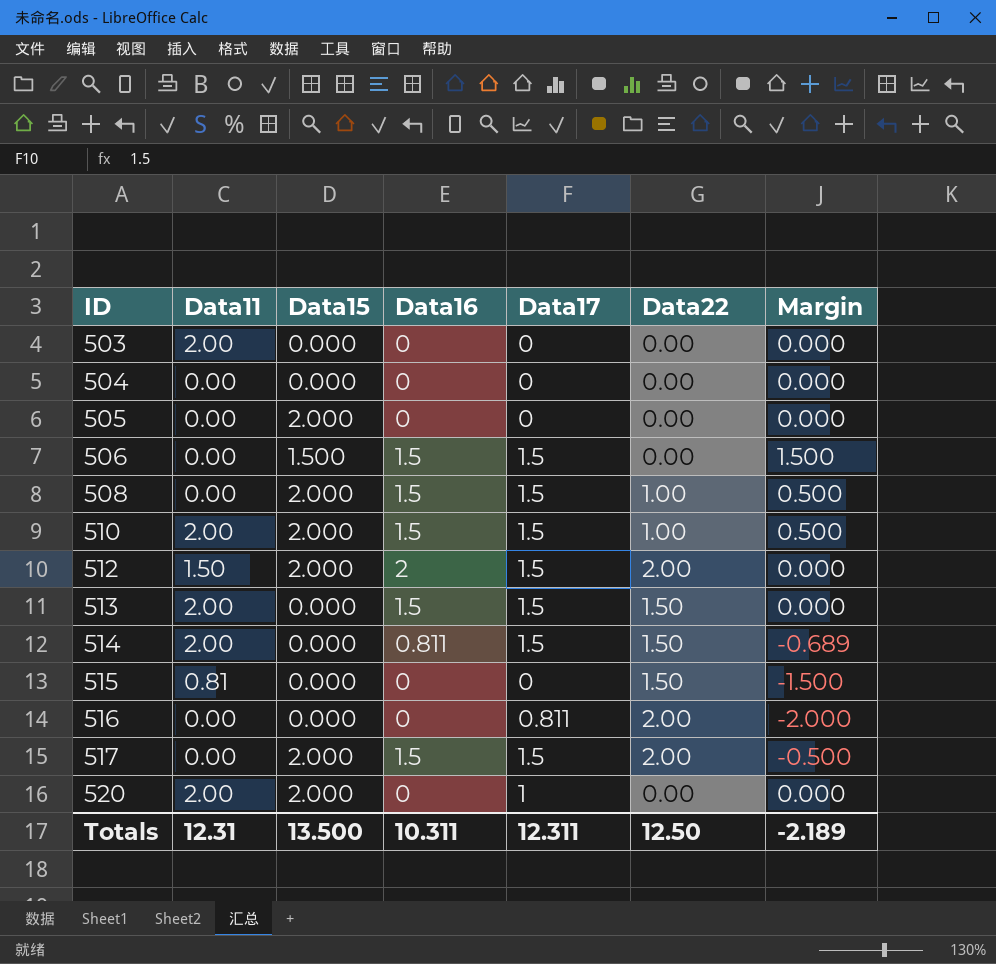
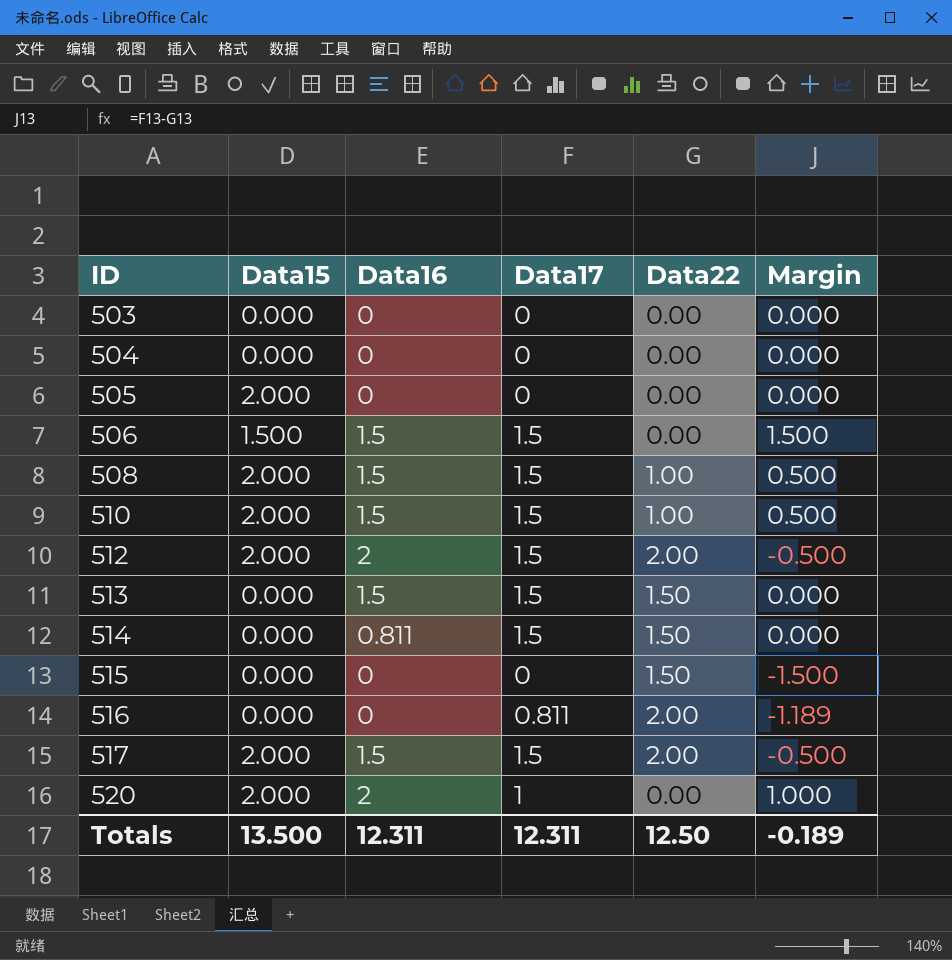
column Data11 | position: 2 -> none
column Margin | formula: [Data16] - [Data22] -> [Data17] - [Data22]
520 | Data16: 0 -> 2
Totals | Data16: 10.311 -> 12.311
Totals | Margin: -2.189 -> -0.189

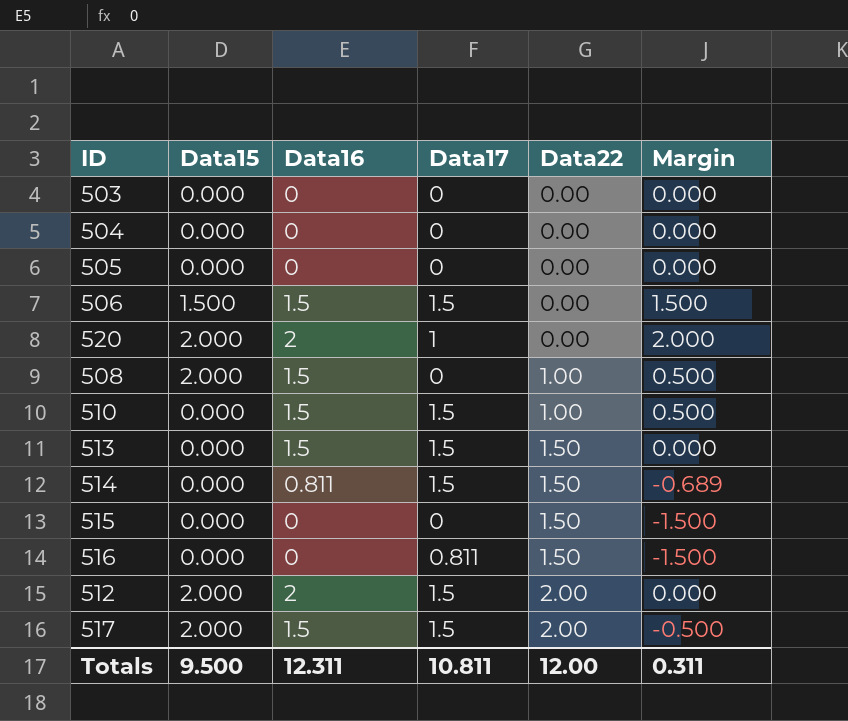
row order: ID ascending -> Data22 ascending
column Margin | formula: [Data17] - [Data22] -> [Data16] - [Data22]
505 | Data15: 2.000 -> 0.000
508 | Data17: 1.5 -> 0
510 | Data15: 2.000 -> 0.000
516 | Data22: 2.00 -> 1.50
Totals | Data15: 13.500 -> 9.500
Totals | Data17: 12.311 -> 10.811
Totals | Data22: 12.50 -> 12.00
Totals | Margin: -0.189 -> 0.311

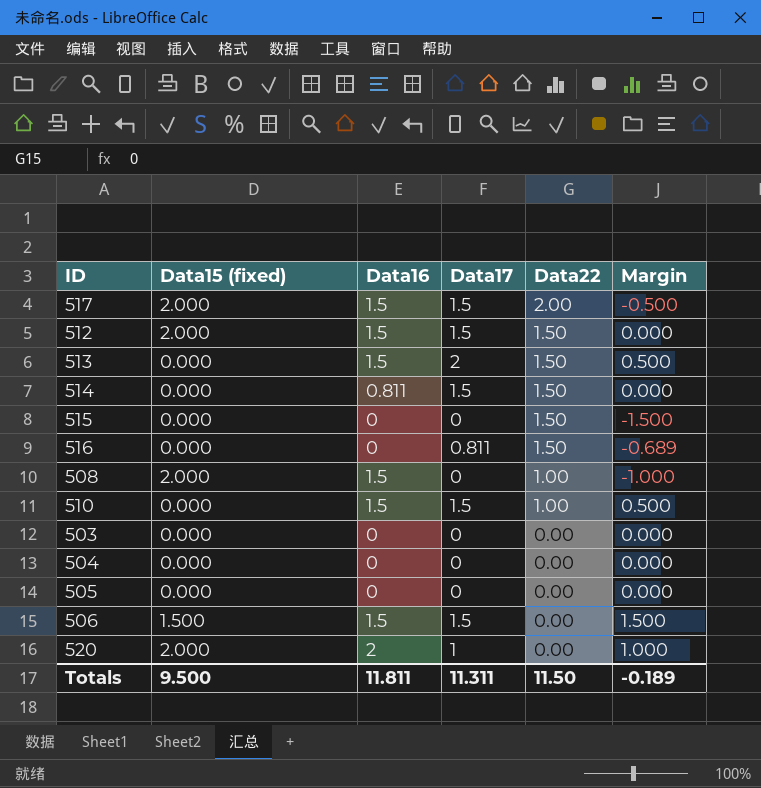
row order: Data22 ascending -> Data22 descending
column name: Data15 -> Data15 (fixed)
column Margin | formula: [Data16] - [Data22] -> [Data17] - [Data22]
512 | Data16: 2 -> 1.5
512 | Data22: 2.00 -> 1.50
513 | Data17: 1.5 -> 2
Totals | Data16: 12.311 -> 11.811
Totals | Data17: 10.811 -> 11.311
Totals | Data22: 12.00 -> 11.50
Totals | Margin: 0.311 -> -0.189

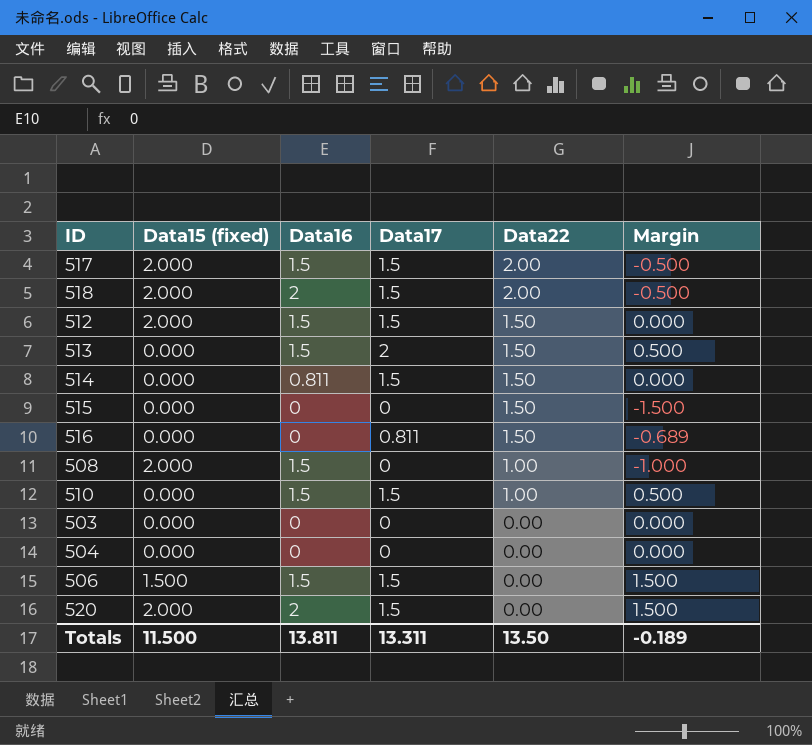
row 505: 0.000 | 0 | 0 | 0.00 | 0.000 -> none
row 518: none -> 2.000 | 2 | 1.5 | 2.00 | -0.500
520 | Data17: 1 -> 1.5
520 | Margin: 1.000 -> 1.500
Totals | Data15 (fixed): 9.500 -> 11.500
Totals | Data16: 11.811 -> 13.811
Totals | Data17: 11.311 -> 13.311
Totals | Data22: 11.50 -> 13.50

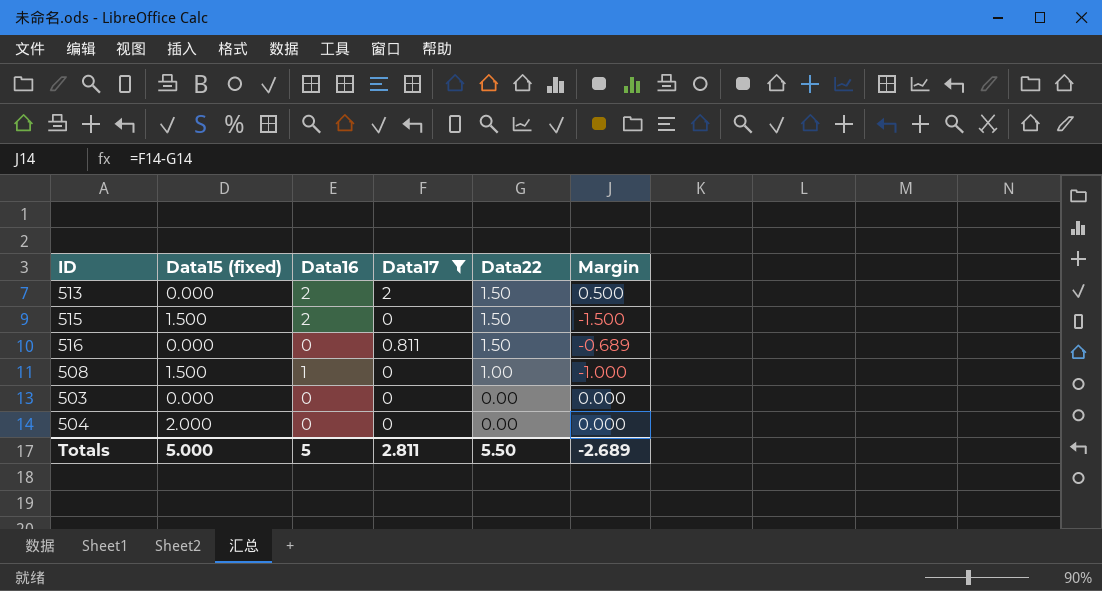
filter: none -> Data17 != 1.5
513 | Data16: 1.5 -> 2
515 | Data15 (fixed): 0.000 -> 1.500
515 | Data16: 0 -> 2
508 | Data15 (fixed): 2.000 -> 1.500
508 | Data16: 1.5 -> 1
504 | Data15 (fixed): 0.000 -> 2.000
Totals | Data15 (fixed): 11.500 -> 5.000
Totals | Data16: 13.811 -> 5
Totals | Data17: 13.311 -> 2.811
Totals | Data22: 13.50 -> 5.50
Totals | Margin: -0.189 -> -2.689

